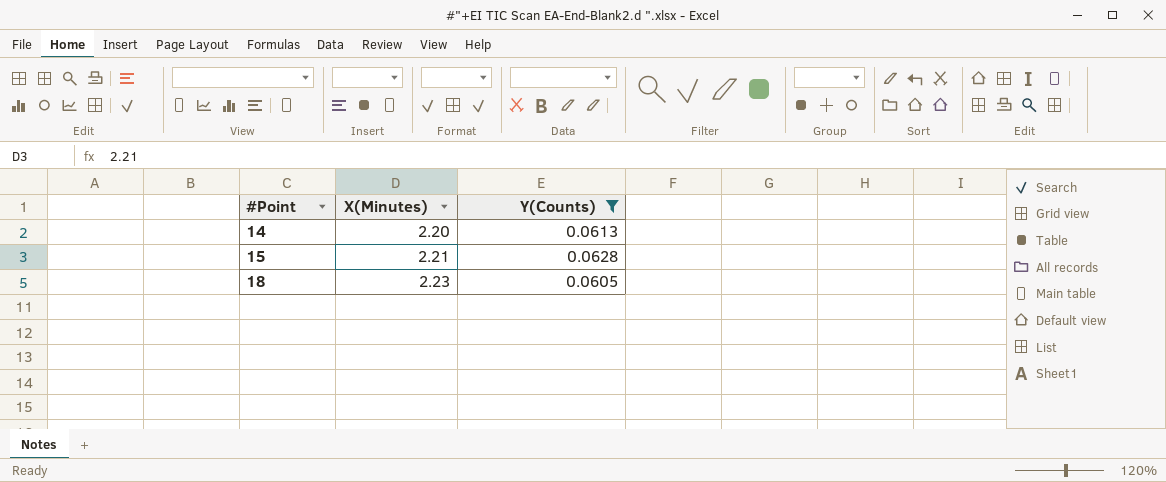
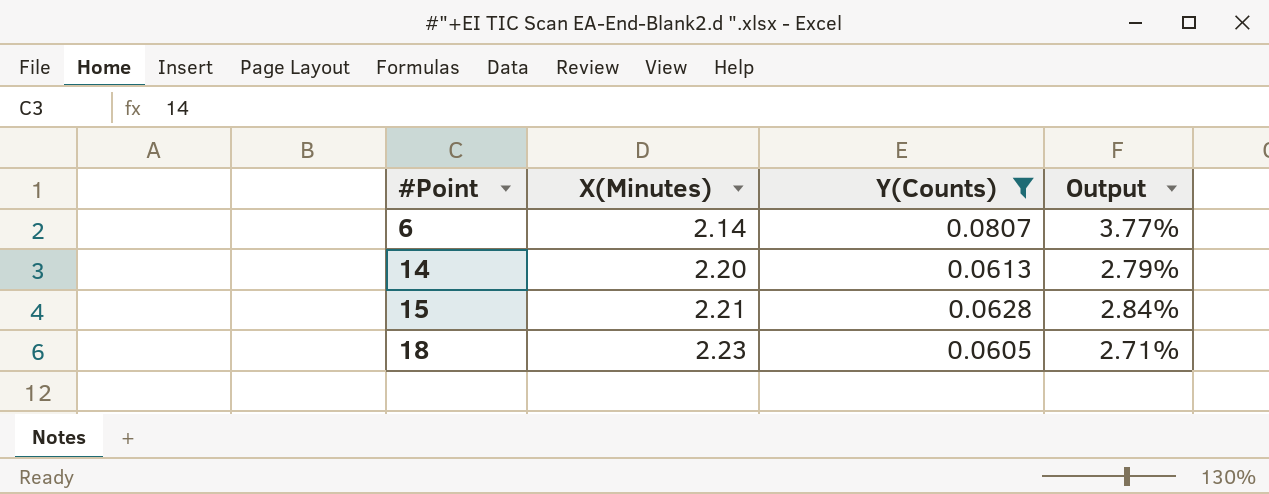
column Output | formula: none -> [Y(Counts)] / [X(Minutes)]
row 6: none -> 2.14 | 0.0807 | 3.77%

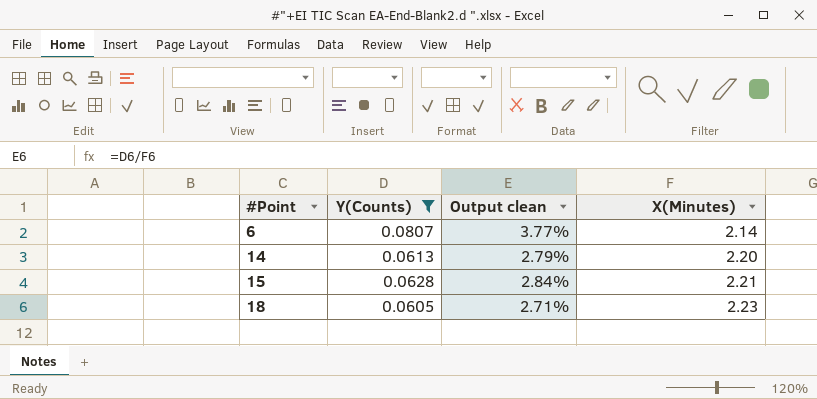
column name: Output -> Output clean
column X(Minutes) | position: 2 -> 4

